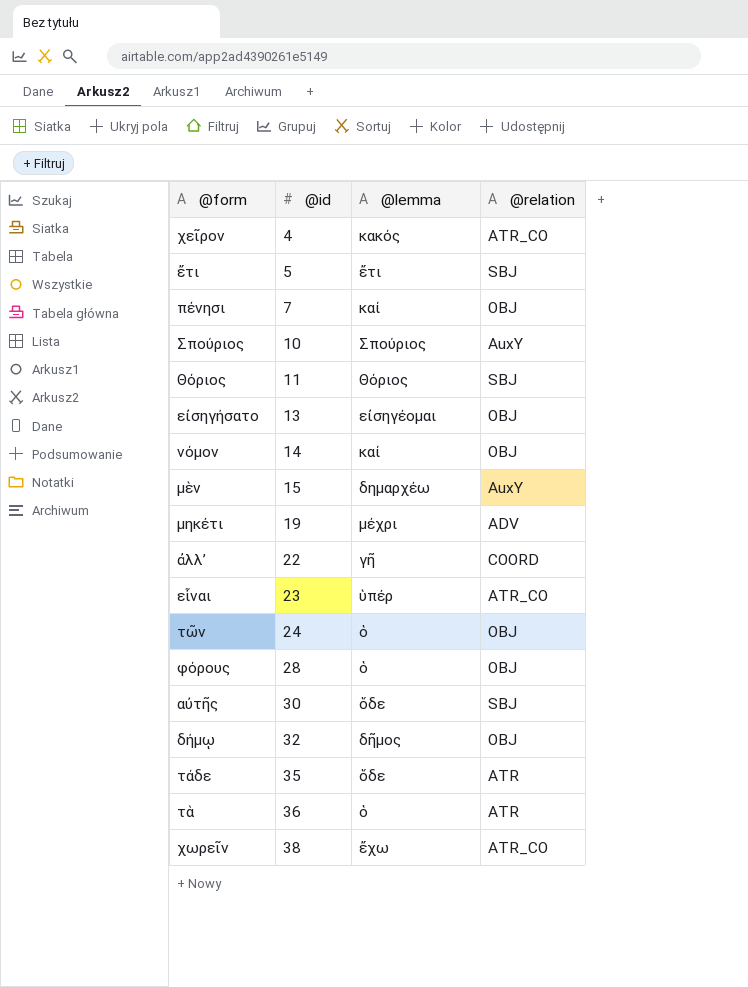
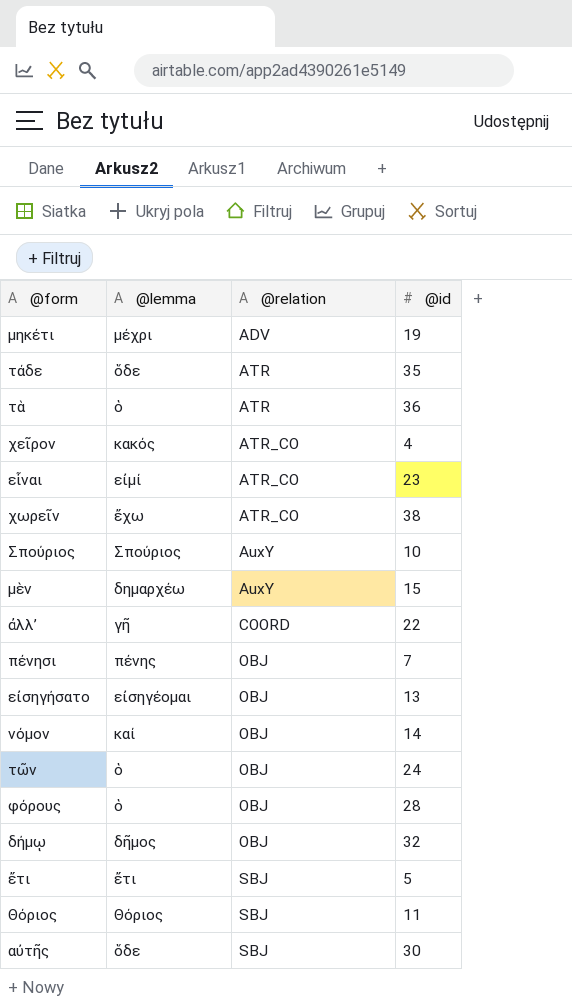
row order: @id ascending -> @relation ascending
column @id | position: 2 -> 4
εἶναι | @lemma: ὑπέρ -> εἰμί
πένησι | @lemma: καί -> πένης

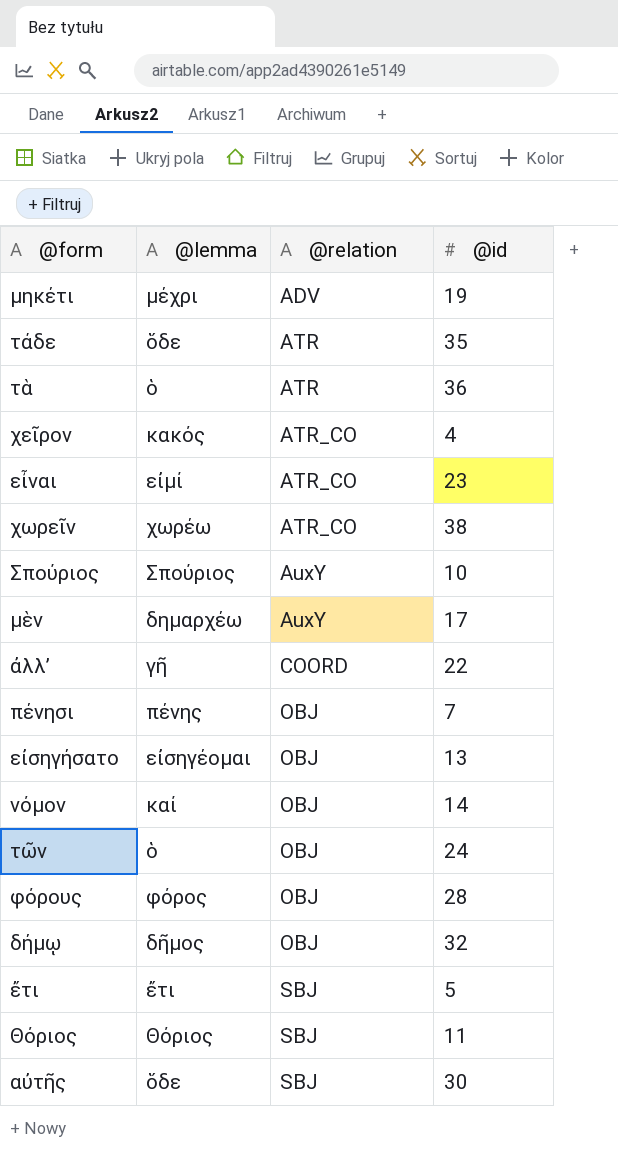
χωρεῖν | @lemma: ἔχω -> χωρέω
μὲν | @id: 15 -> 17
φόρους | @lemma: ὁ -> φόρος

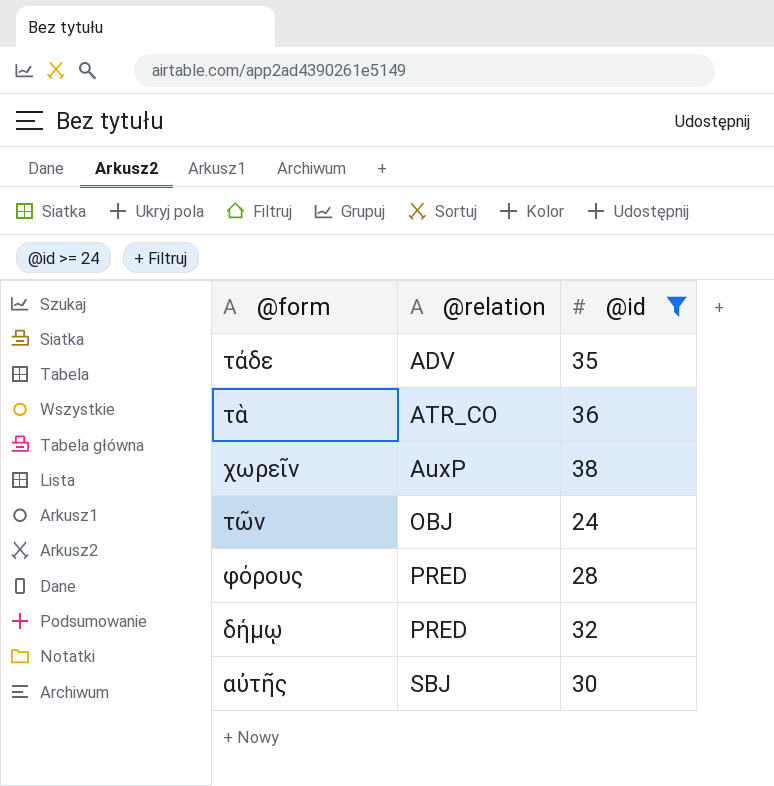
filter: none -> @id >= 24
column @lemma | position: 2 -> none
τάδε | @relation: ATR -> ADV
τὰ | @relation: ATR -> ATR_CO
χωρεῖν | @relation: ATR_CO -> AuxP
φόρους | @relation: OBJ -> PRED
δήμῳ | @relation: OBJ -> PRED

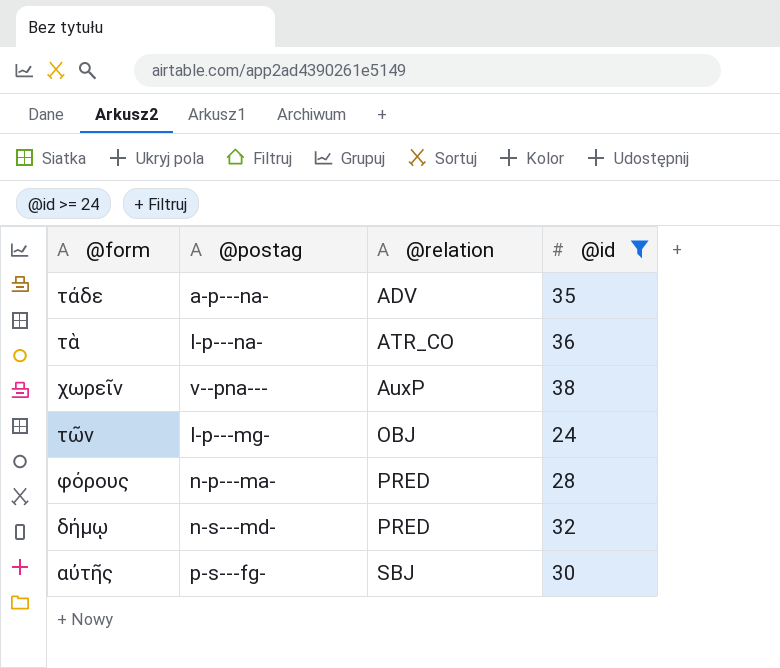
column @postag | position: none -> 2

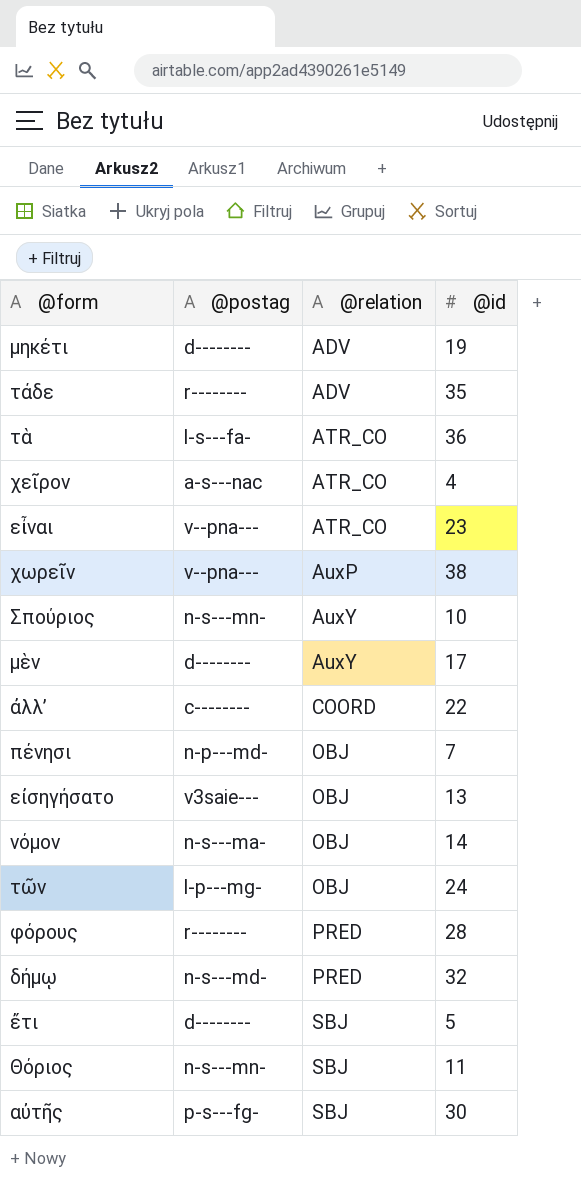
filter: @id >= 24 -> none
τάδε | @postag: a-p---na- -> r--------
τὰ | @postag: l-p---na- -> l-s---fa-
φόρους | @postag: n-p---ma- -> r--------

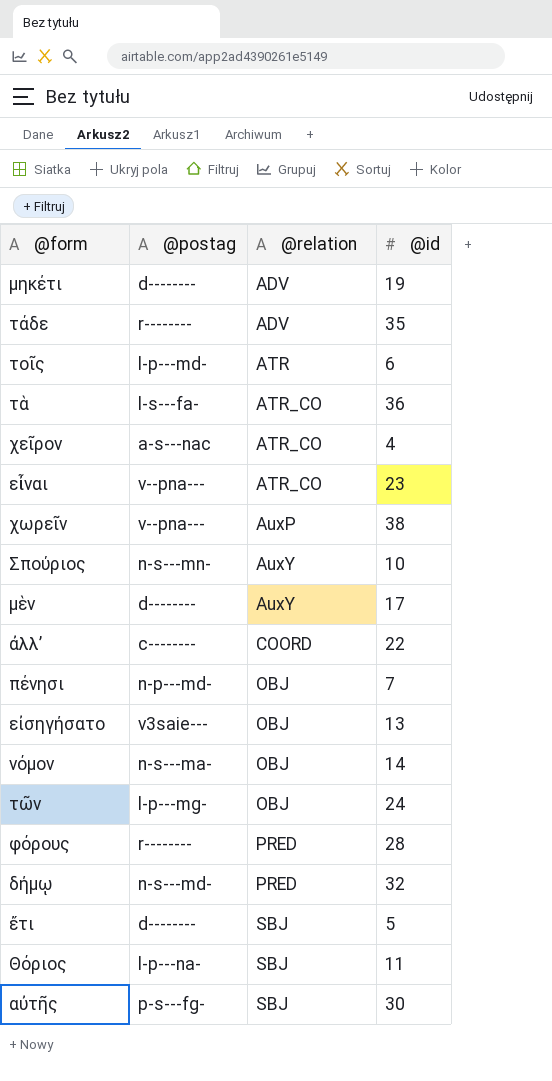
row τοῖς: none -> l-p---md- | ATR | 6
Θόριος | @postag: n-s---mn- -> l-p---na-

